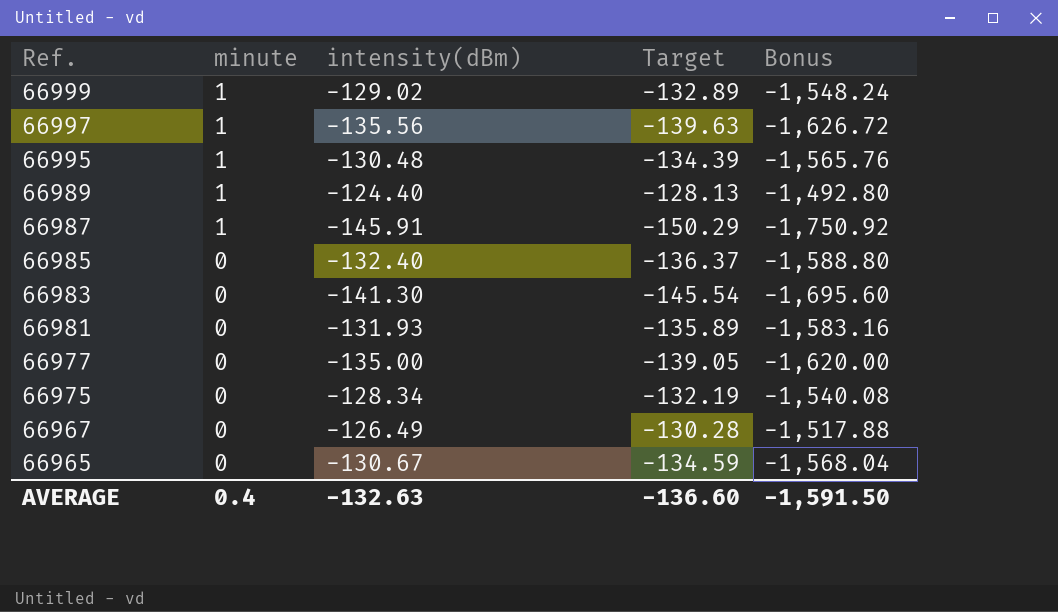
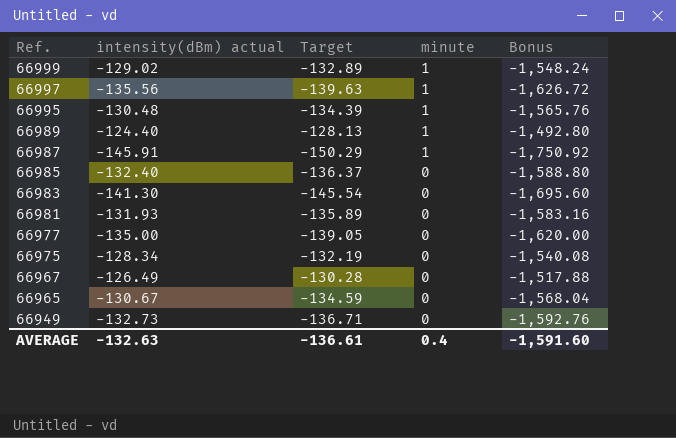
column name: intensity(dBm) -> intensity(dBm) actual
column minute | position: 2 -> 4
row 66949: none -> -132.73 | -136.71 | 0 | -1,592.76
AVERAGE | Target: -136.60 -> -136.61
AVERAGE | Bonus: -1,591.50 -> -1,591.60

